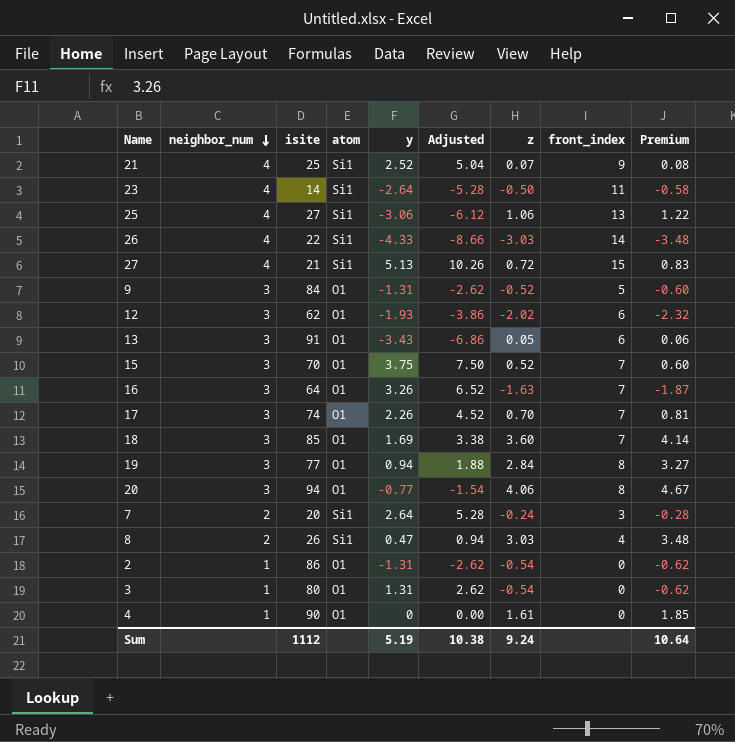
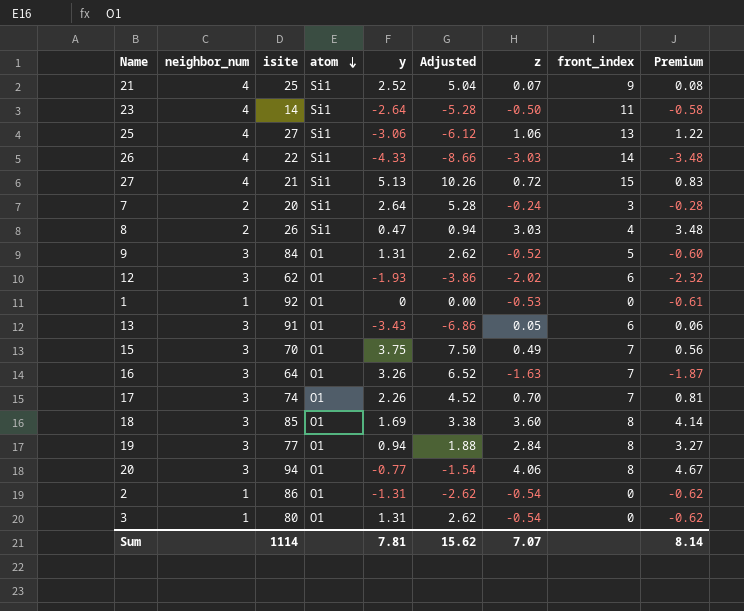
row order: neighbor_num descending -> atom descending
row 4: 1 | 90 | O1 | 0 | 0.00 | 1.61 | 0 | 1.85 -> none
9 | y: -1.31 -> 1.31
9 | Adjusted: -2.62 -> 2.62
row 1: none -> 1 | 92 | O1 | 0 | 0.00 | -0.53 | 0 | -0.61
15 | z: 0.52 -> 0.49
15 | Premium: 0.60 -> 0.56
18 | front_index: 7 -> 8
Sum | isite: 1112 -> 1114
Sum | y: 5.19 -> 7.81
Sum | Adjusted: 10.38 -> 15.62
Sum | z: 9.24 -> 7.07
Sum | Premium: 10.64 -> 8.14

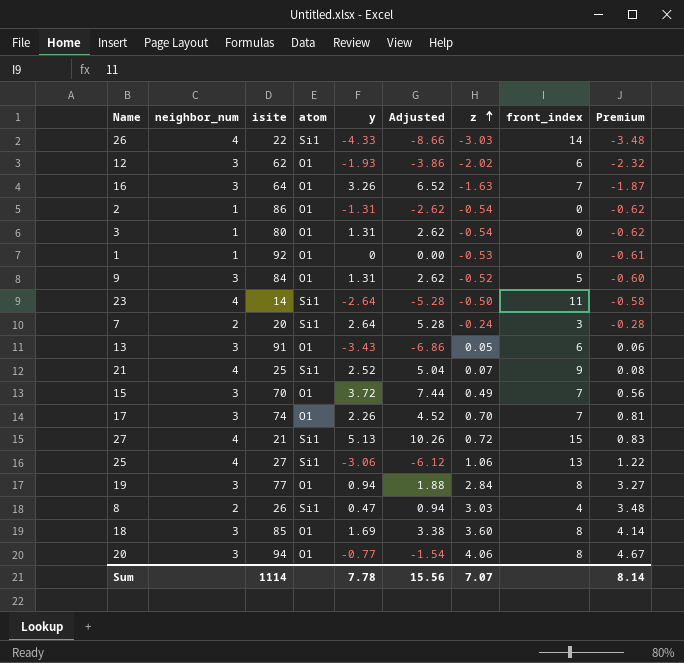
row order: atom descending -> z ascending
15 | y: 3.75 -> 3.72
15 | Adjusted: 7.50 -> 7.44
Sum | y: 7.81 -> 7.78
Sum | Adjusted: 15.62 -> 15.56

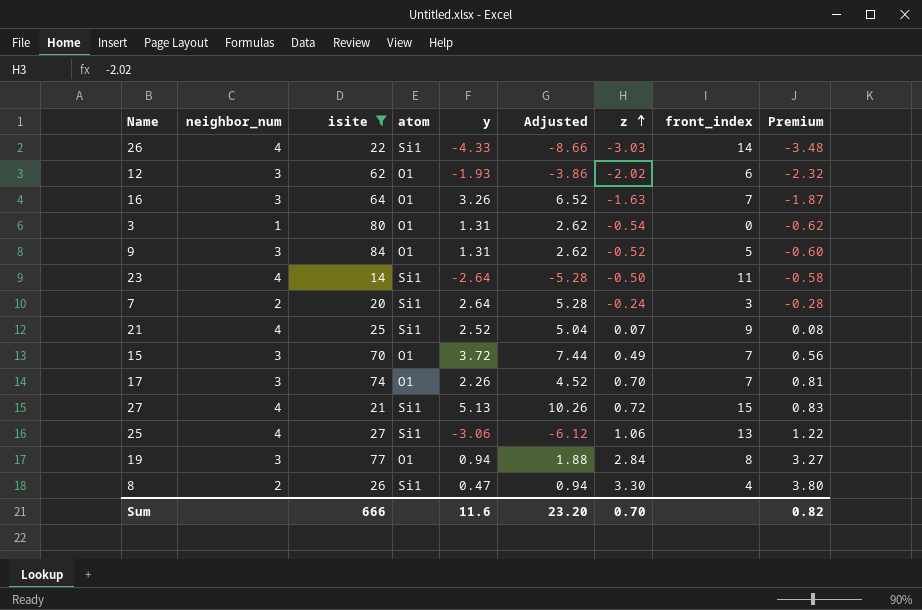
filter: none -> isite <= 84
8 | z: 3.03 -> 3.30
8 | Premium: 3.48 -> 3.80
Sum | isite: 1114 -> 666
Sum | y: 7.78 -> 11.6
Sum | Adjusted: 15.56 -> 23.20
Sum | z: 7.07 -> 0.70
Sum | Premium: 8.14 -> 0.82

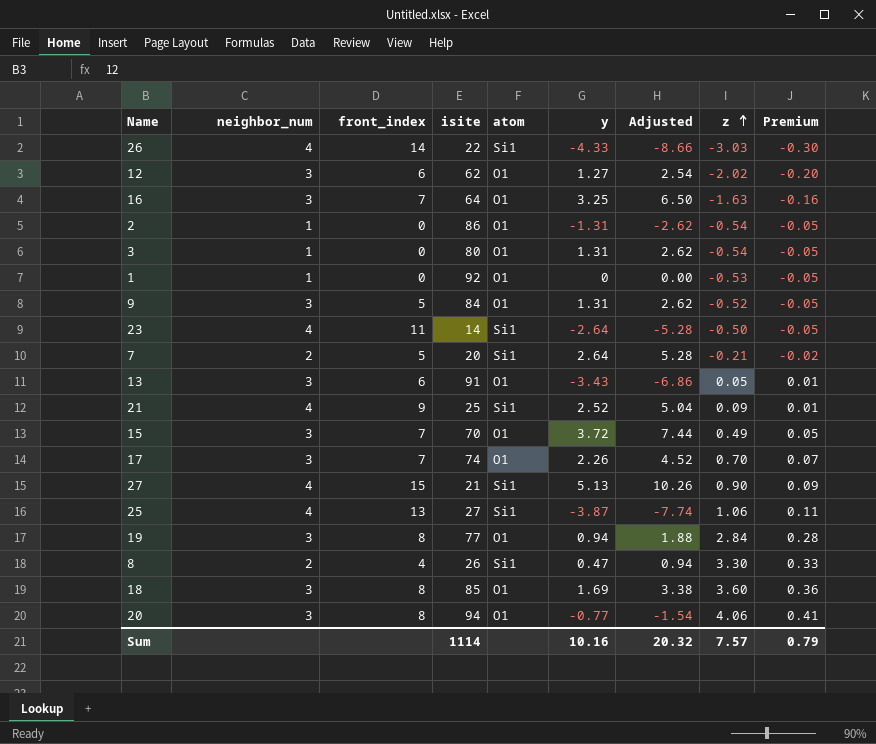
filter: isite <= 84 -> none
column front_index | position: 8 -> 3
column Premium | formula: [z] * 1.15 -> [z] * 0.1
12 | y: -1.93 -> 1.27
12 | Adjusted: -3.86 -> 2.54
16 | y: 3.26 -> 3.25
16 | Adjusted: 6.52 -> 6.50
7 | front_index: 3 -> 5
7 | z: -0.24 -> -0.21
21 | z: 0.07 -> 0.09
27 | z: 0.72 -> 0.90
25 | y: -3.06 -> -3.87
25 | Adjusted: -6.12 -> -7.74
Sum | isite: 666 -> 1114
Sum | y: 11.6 -> 10.16
Sum | Adjusted: 23.20 -> 20.32
Sum | z: 0.70 -> 7.57
Sum | Premium: 0.82 -> 0.79

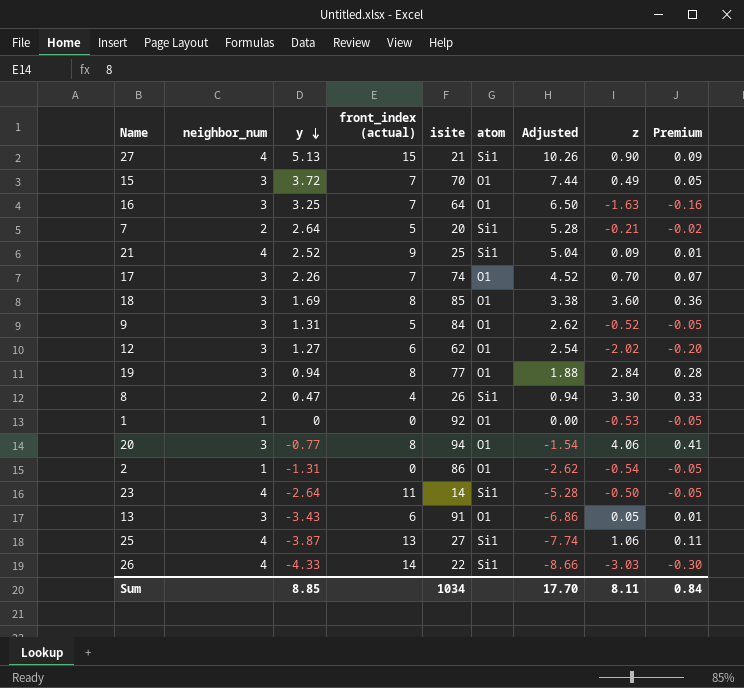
row order: z ascending -> y descending
column y | position: 6 -> 3
column name: front_index -> front_index (actual)
row 3: 1 | 0 | 80 | O1 | 1.31 | 2.62 | -0.54 | -0.05 -> none
Sum | y: 10.16 -> 8.85
Sum | isite: 1114 -> 1034
Sum | Adjusted: 20.32 -> 17.70
Sum | z: 7.57 -> 8.11
Sum | Premium: 0.79 -> 0.84

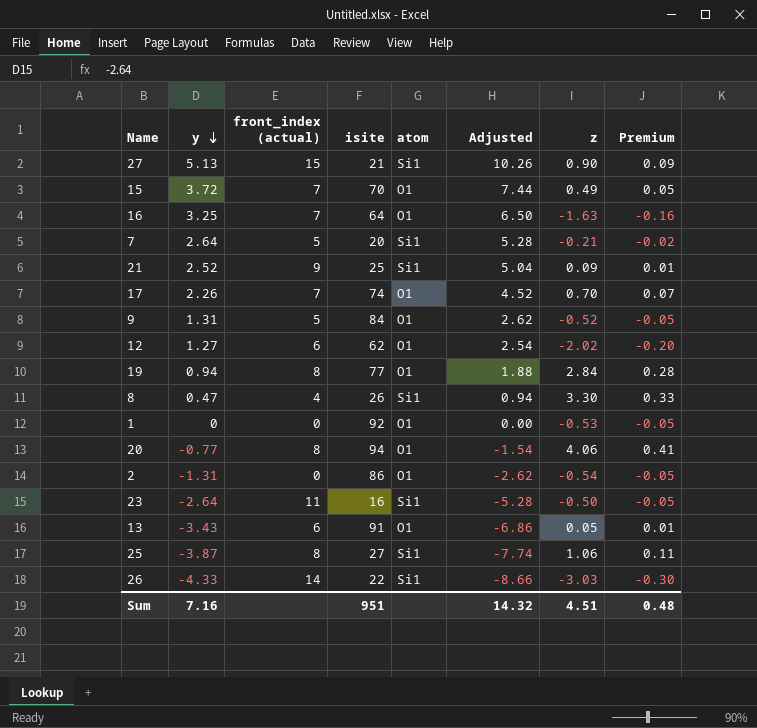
column neighbor_num | position: 2 -> none
row 18: 3 | 1.69 | 8 | 85 | O1 | 3.38 | 3.60 | 0.36 -> none
23 | isite: 14 -> 16
25 | front_index (actual): 13 -> 8
Sum | y: 8.85 -> 7.16
Sum | isite: 1034 -> 951
Sum | Adjusted: 17.70 -> 14.32
Sum | z: 8.11 -> 4.51
Sum | Premium: 0.84 -> 0.48

